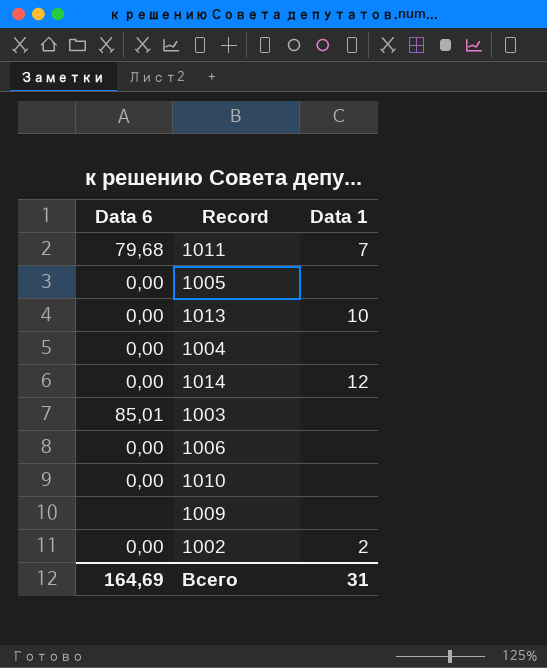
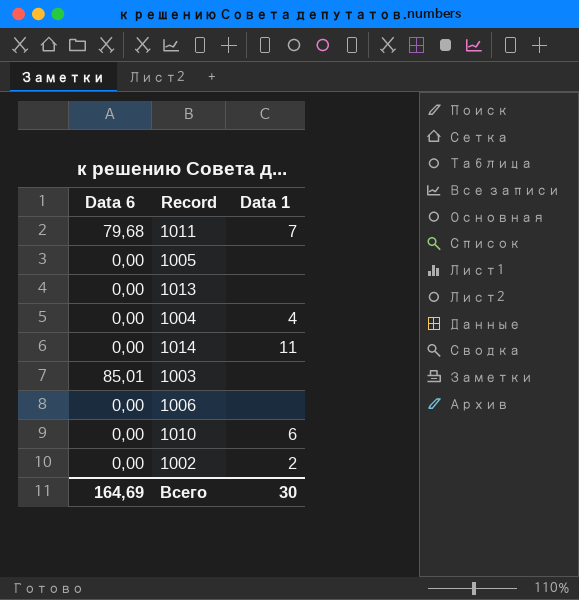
row 1009: none | none -> none
1013 | Data 1: 10 -> none
1004 | Data 1: none -> 4
1014 | Data 1: 12 -> 11
1010 | Data 1: none -> 6
Всего | Data 1: 31 -> 30

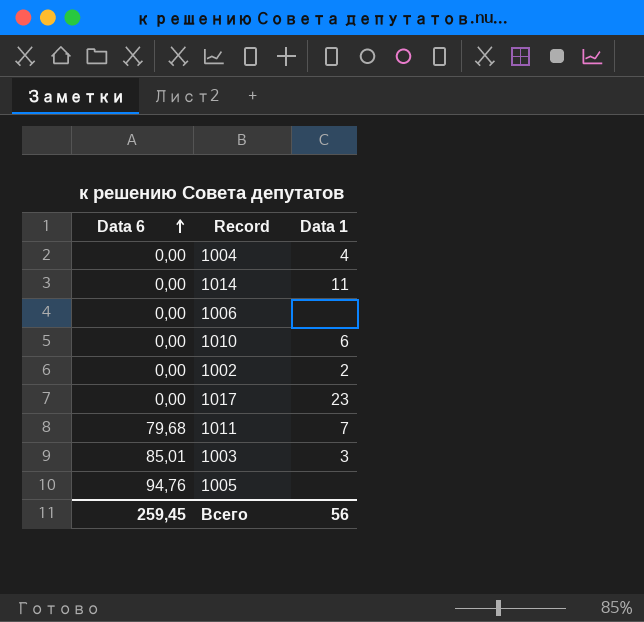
row order: none -> Data 6 ascending
row 1013: 0,00 | none -> none
row 1017: none -> 0,00 | 23
1003 | Data 1: none -> 3
1005 | Data 6: 0,00 -> 94,76
Всего | Data 6: 164,69 -> 259,45
Всего | Data 1: 30 -> 56

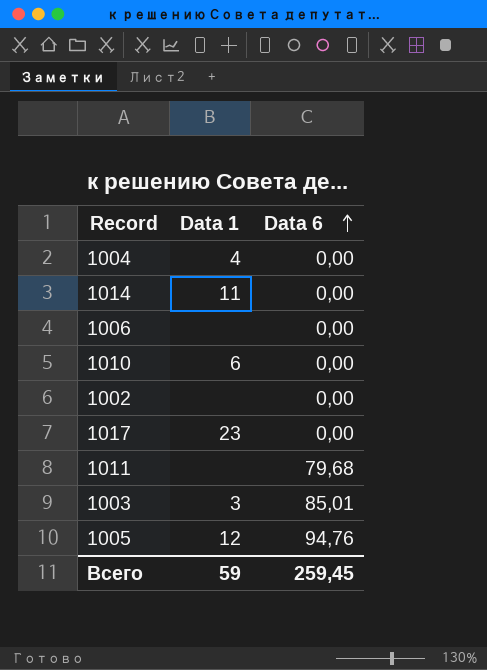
column Data 6 | position: 1 -> 3
1002 | Data 1: 2 -> none
1011 | Data 1: 7 -> none
1005 | Data 1: none -> 12
Всего | Data 1: 56 -> 59

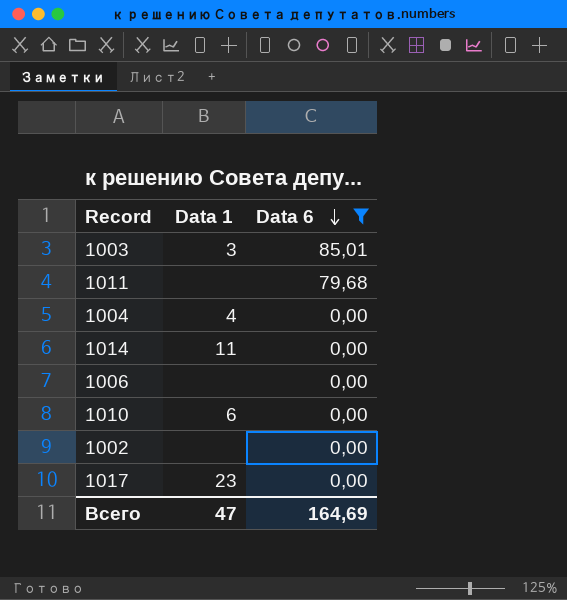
filter: none -> Data 6 != 94,76
row order: Data 6 ascending -> Data 6 descending
Всего | Data 1: 59 -> 47
Всего | Data 6: 259,45 -> 164,69

